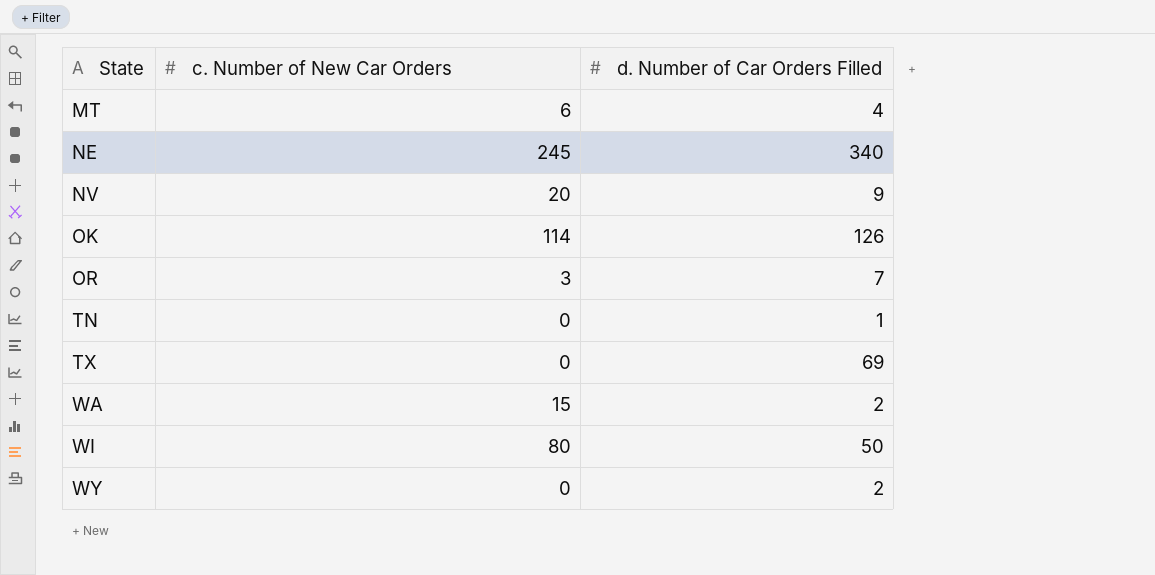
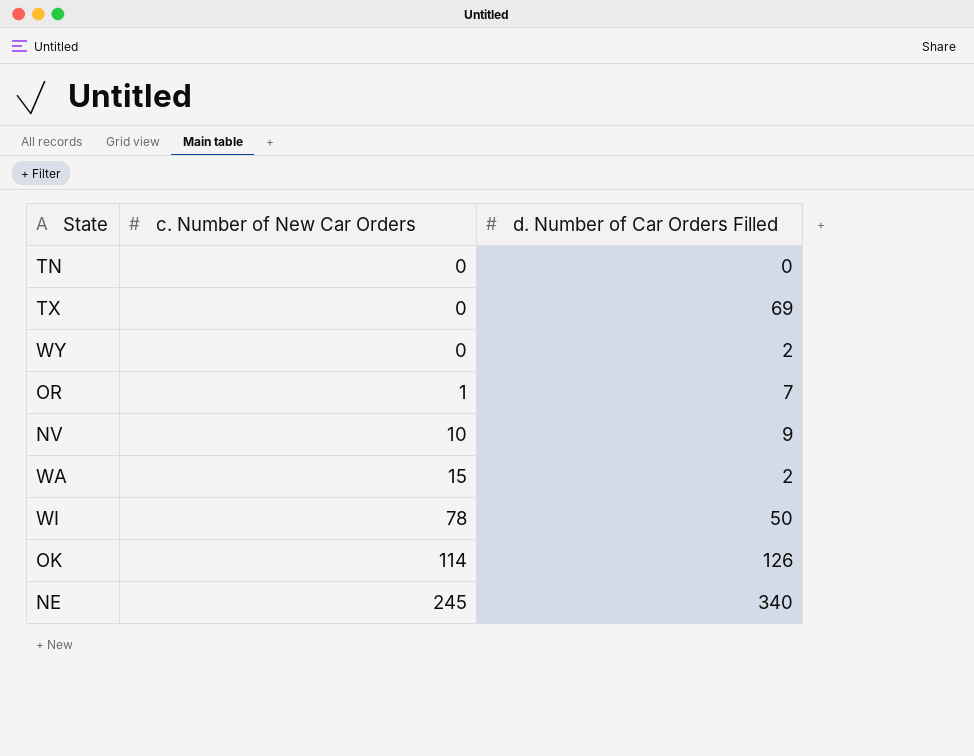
row order: State ascending -> c. Number of New Car Orders ascending
row MT: 6 | 4 -> none
TN | d. Number of Car Orders Filled: 1 -> 0
OR | c. Number of New Car Orders: 3 -> 1
NV | c. Number of New Car Orders: 20 -> 10
WI | c. Number of New Car Orders: 80 -> 78

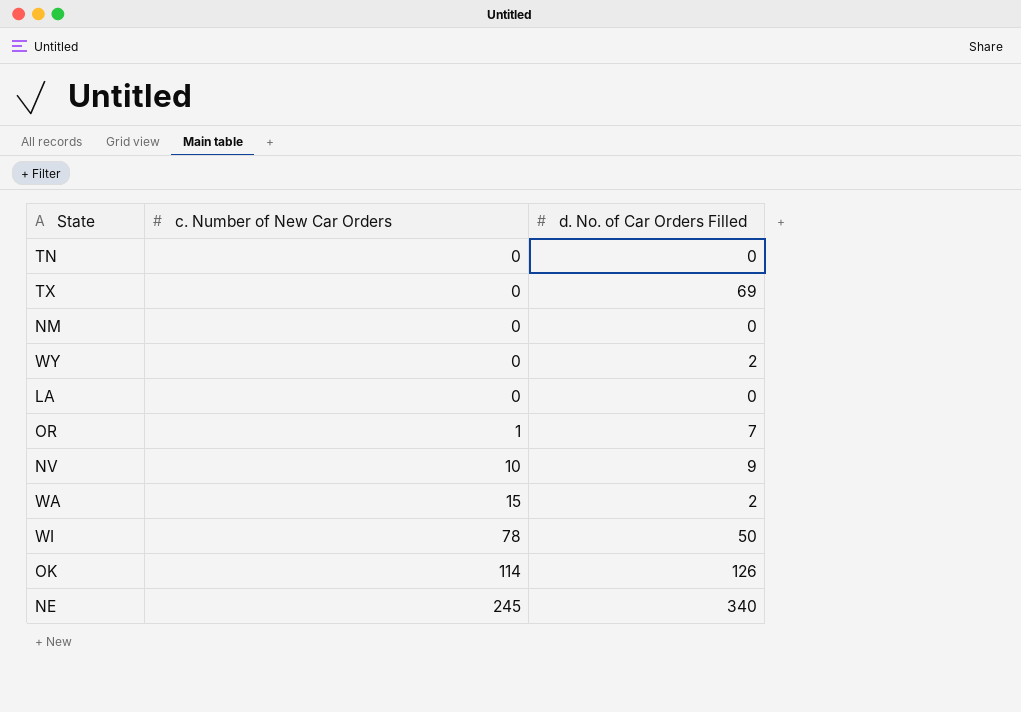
column name: d. Number of Car Orders Filled -> d. No. of Car Orders Filled
row NM: none -> 0 | 0
row LA: none -> 0 | 0

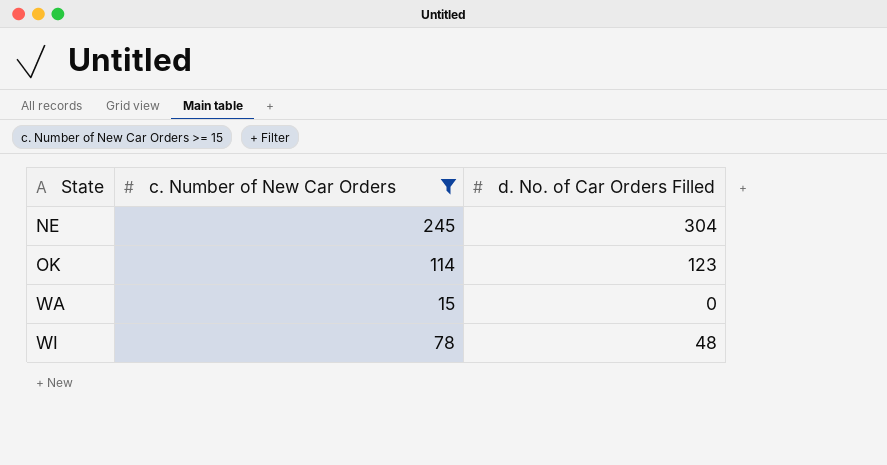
filter: none -> c. Number of New Car Orders >= 15
row order: c. Number of New Car Orders ascending -> State ascending
NE | d. No. of Car Orders Filled: 340 -> 304
OK | d. No. of Car Orders Filled: 126 -> 123
WA | d. No. of Car Orders Filled: 2 -> 0
WI | d. No. of Car Orders Filled: 50 -> 48

